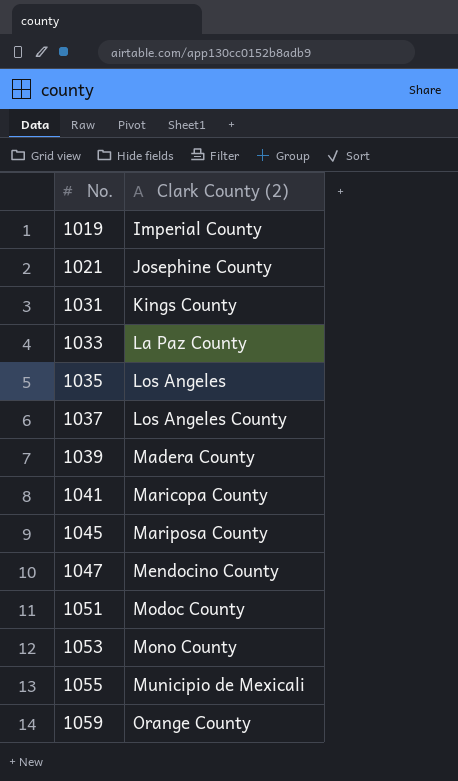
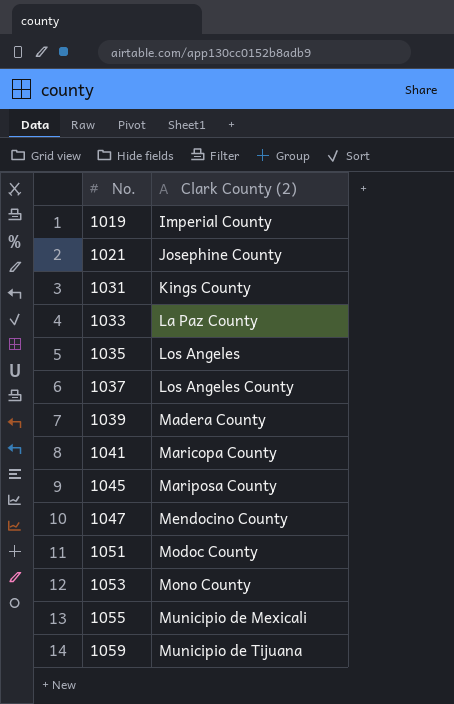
1059 | Clark County (2): Orange County -> Municipio de Tijuana

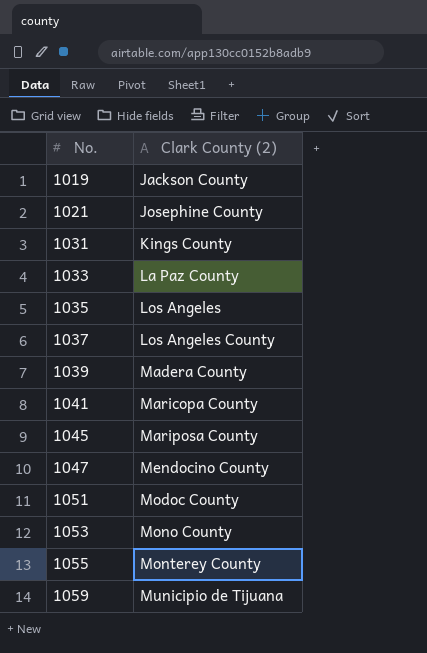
1019 | Clark County (2): Imperial County -> Jackson County
1055 | Clark County (2): Municipio de Mexicali -> Monterey County

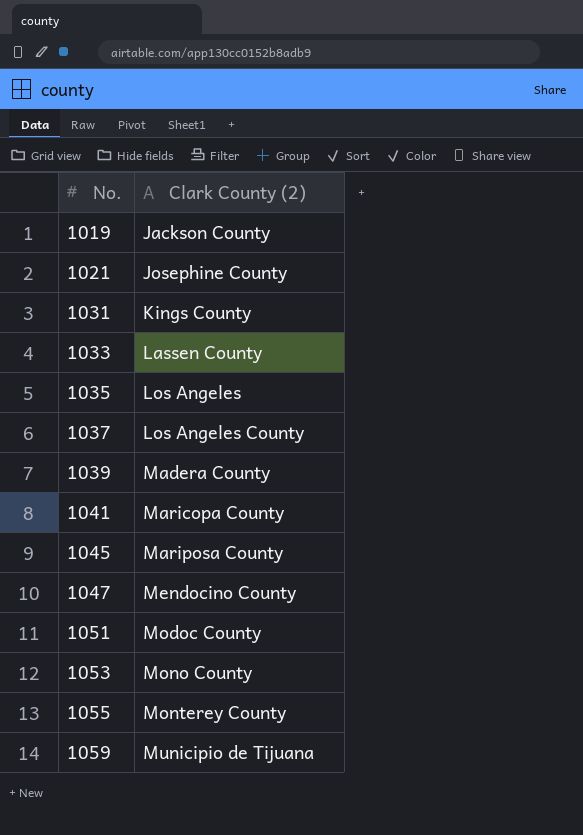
1033 | Clark County (2): La Paz County -> Lassen County

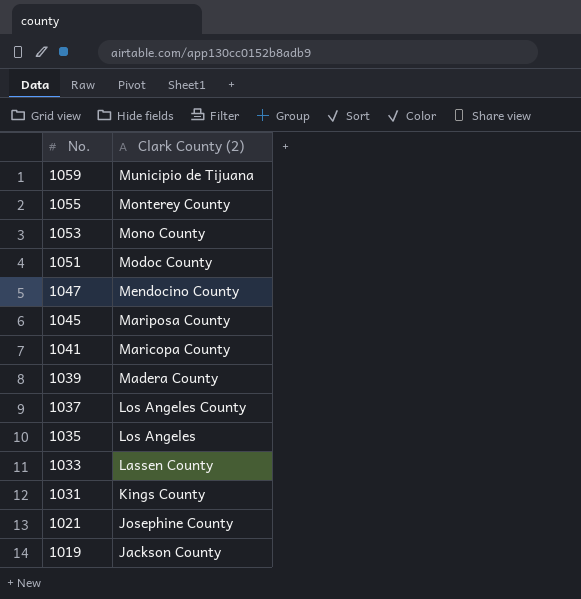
row order: No. ascending -> No. descending

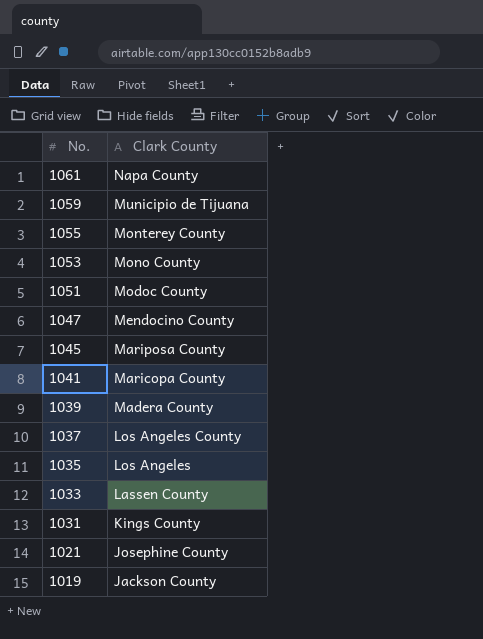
column name: Clark County (2) -> Clark County
row 1061: none -> Napa County

